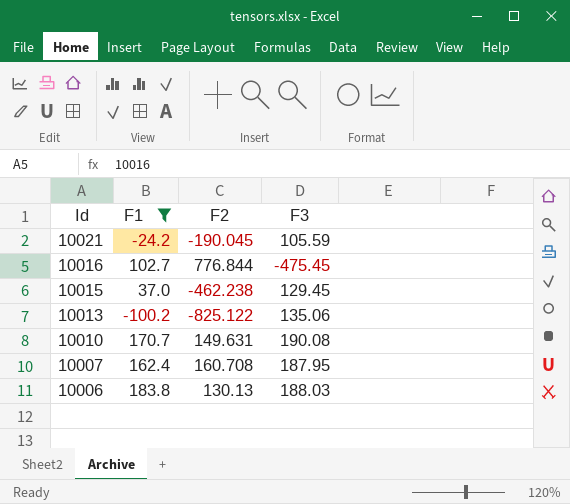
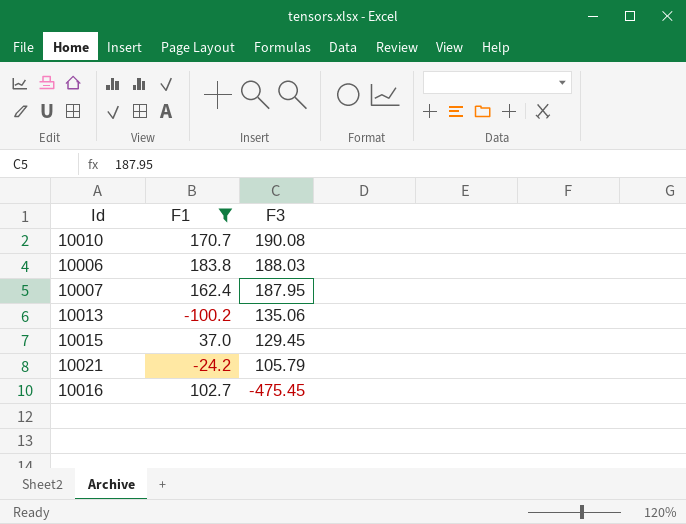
row order: Id descending -> F3 descending
column F2 | position: 3 -> none
10021 | F3: 105.59 -> 105.79

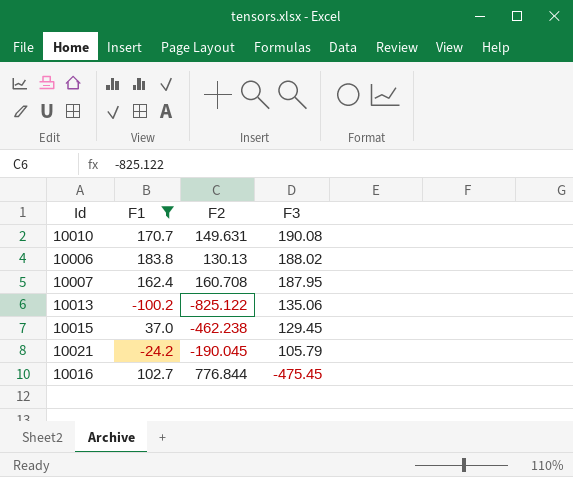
column F2 | position: none -> 3
10006 | F3: 188.03 -> 188.02

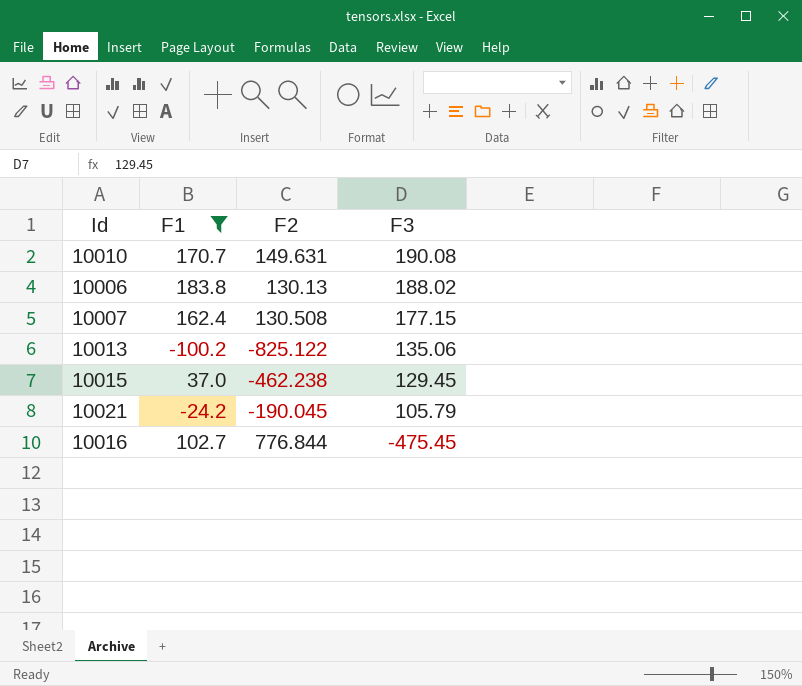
10007 | F2: 160.708 -> 130.508
10007 | F3: 187.95 -> 177.15

